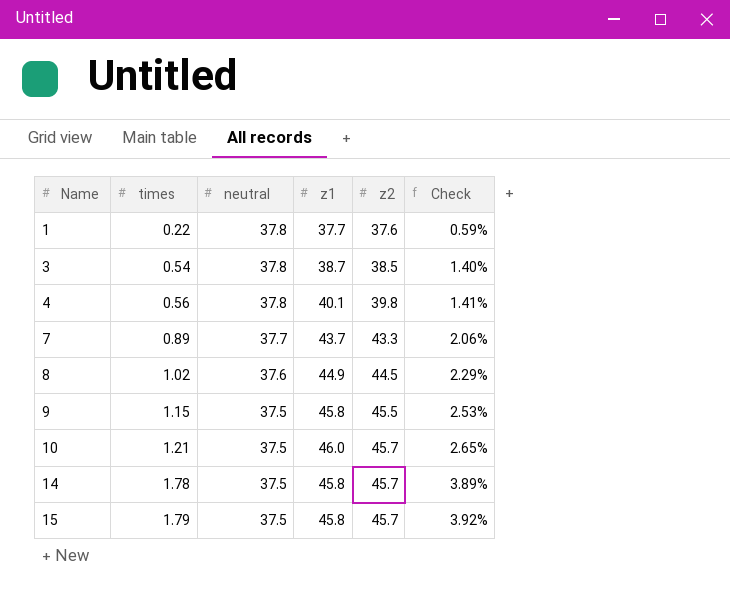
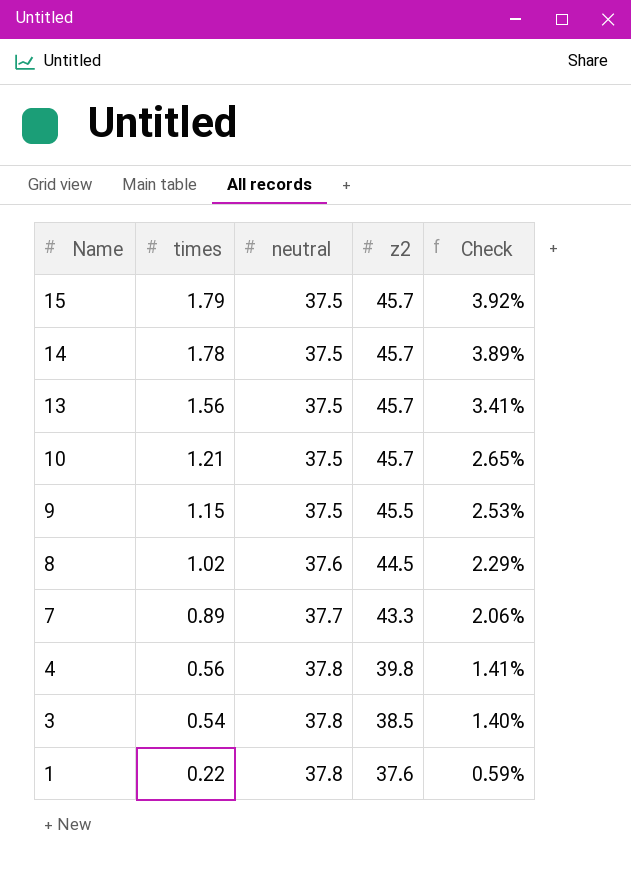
row order: Name ascending -> Name descending
column z1 | position: 4 -> none
row 13: none -> 1.56 | 37.5 | 45.7 | 3.41%

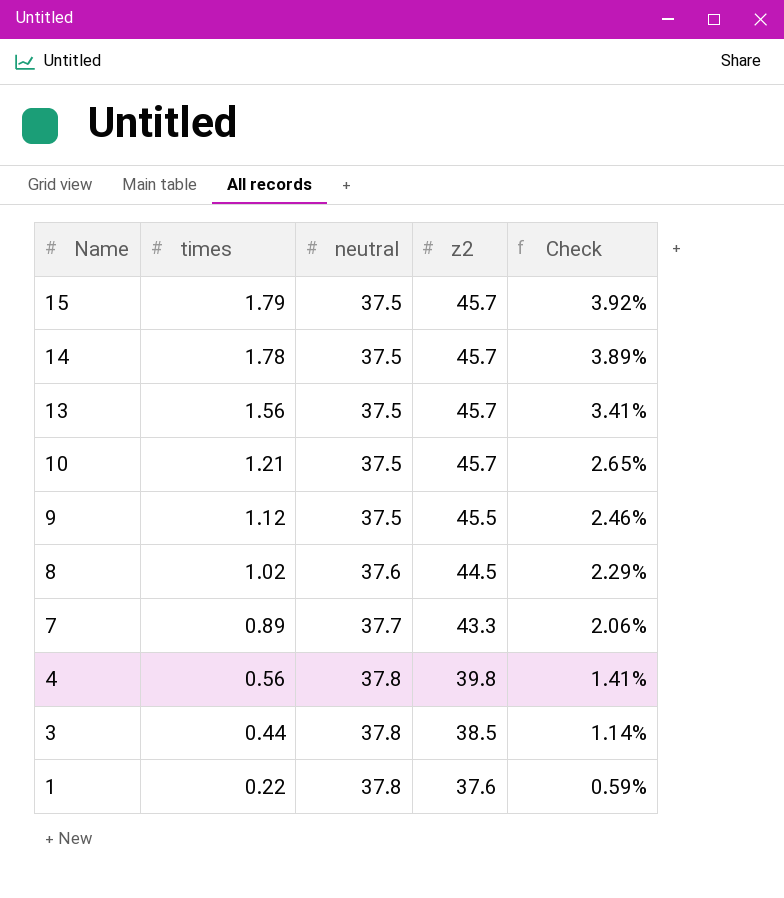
9 | times: 1.15 -> 1.12
9 | Check: 2.53% -> 2.46%
3 | times: 0.54 -> 0.44
3 | Check: 1.40% -> 1.14%

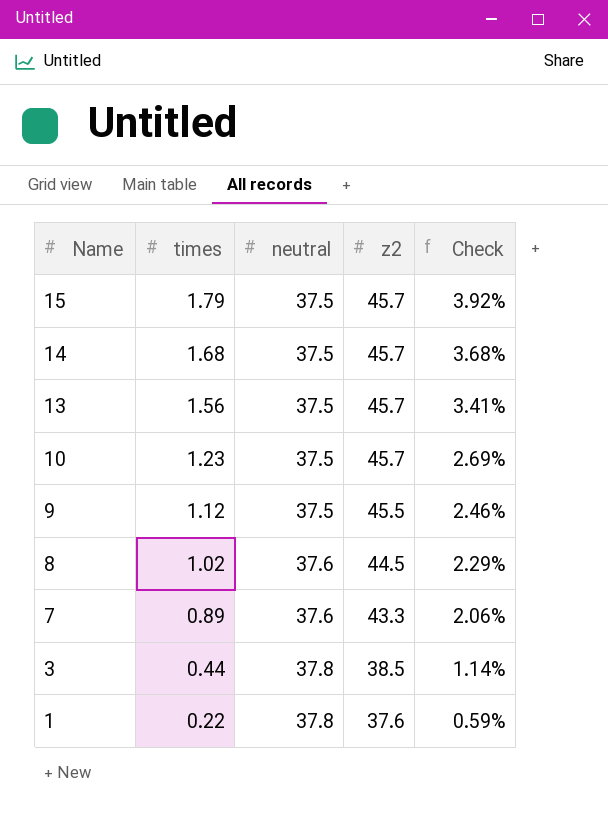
row 4: 0.56 | 37.8 | 39.8 | 1.41% -> none
14 | times: 1.78 -> 1.68
14 | Check: 3.89% -> 3.68%
10 | times: 1.21 -> 1.23
10 | Check: 2.65% -> 2.69%
7 | neutral: 37.7 -> 37.6

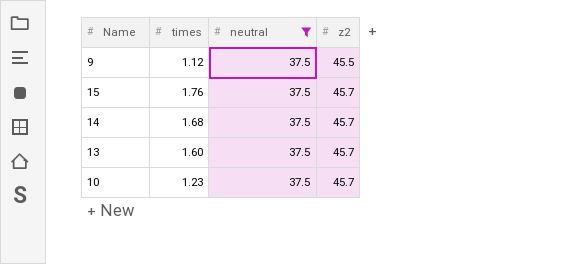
filter: none -> neutral = 37.5
row order: Name descending -> z2 ascending
column Check | formula: [times] / [z2] -> none
15 | times: 1.79 -> 1.76
13 | times: 1.56 -> 1.60

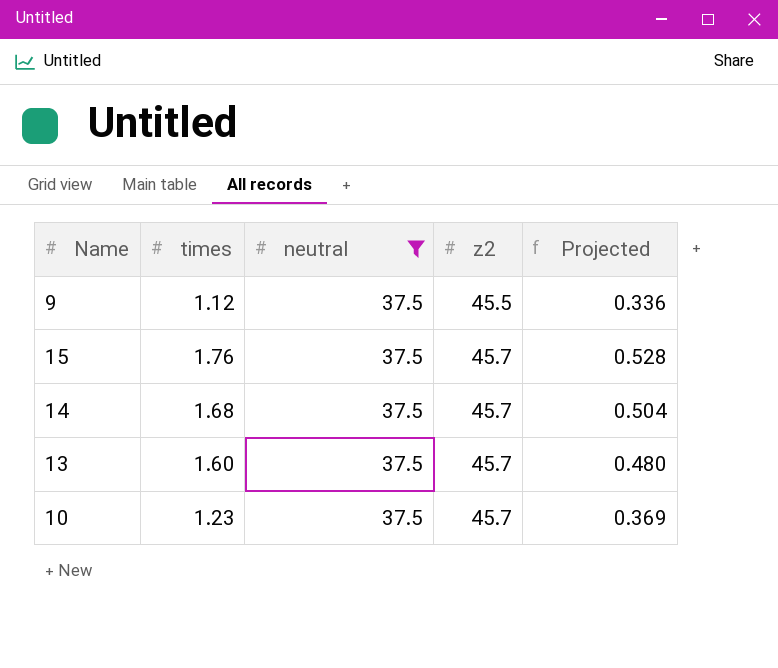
column Projected | formula: none -> [times] * 0.3

